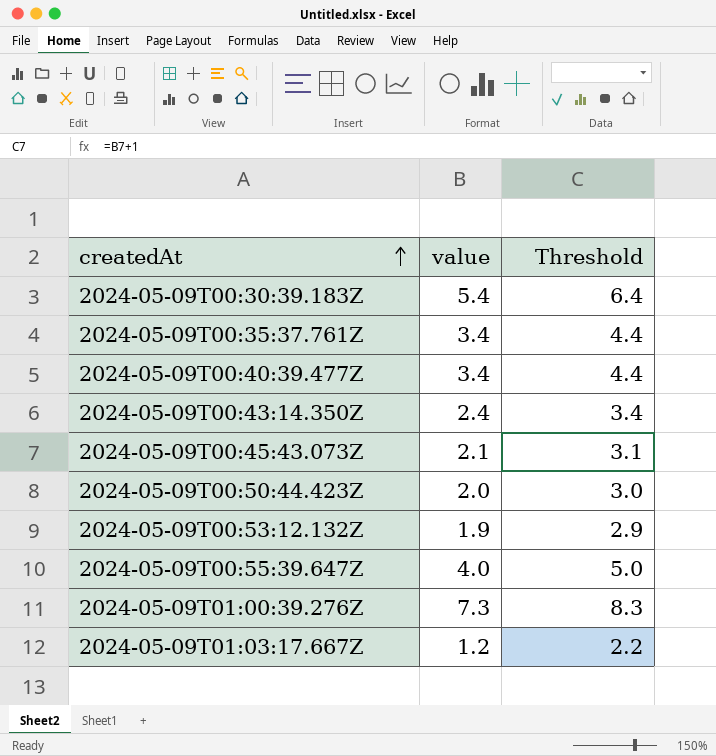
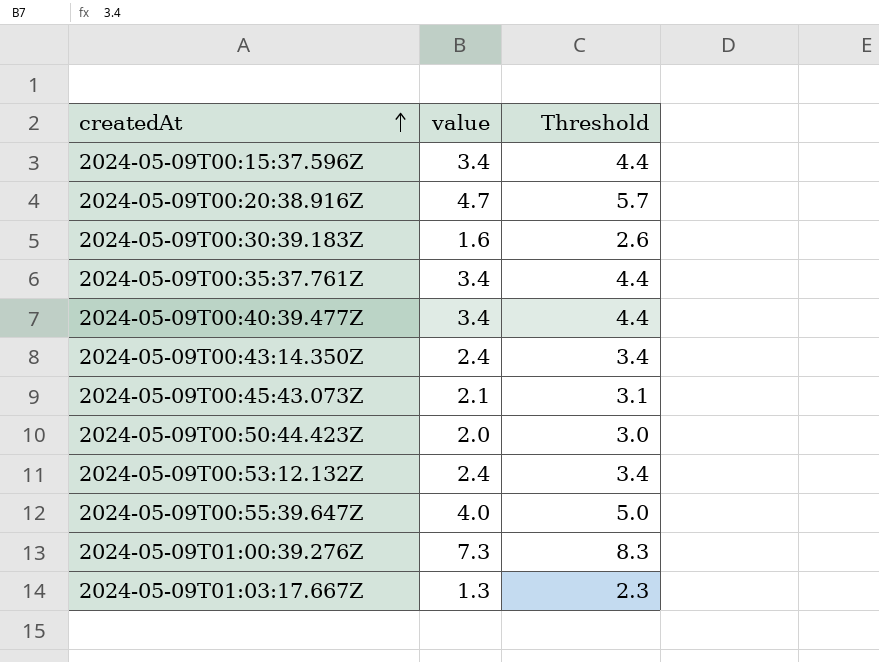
row 2024-05-09T00:15:37.596Z: none -> 3.4 | 4.4
row 2024-05-09T00:20:38.916Z: none -> 4.7 | 5.7
2024-05-09T00:30:39.183Z | value: 5.4 -> 1.6
2024-05-09T00:30:39.183Z | Threshold: 6.4 -> 2.6
2024-05-09T00:53:12.132Z | value: 1.9 -> 2.4
2024-05-09T00:53:12.132Z | Threshold: 2.9 -> 3.4
2024-05-09T01:03:17.667Z | value: 1.2 -> 1.3
2024-05-09T01:03:17.667Z | Threshold: 2.2 -> 2.3

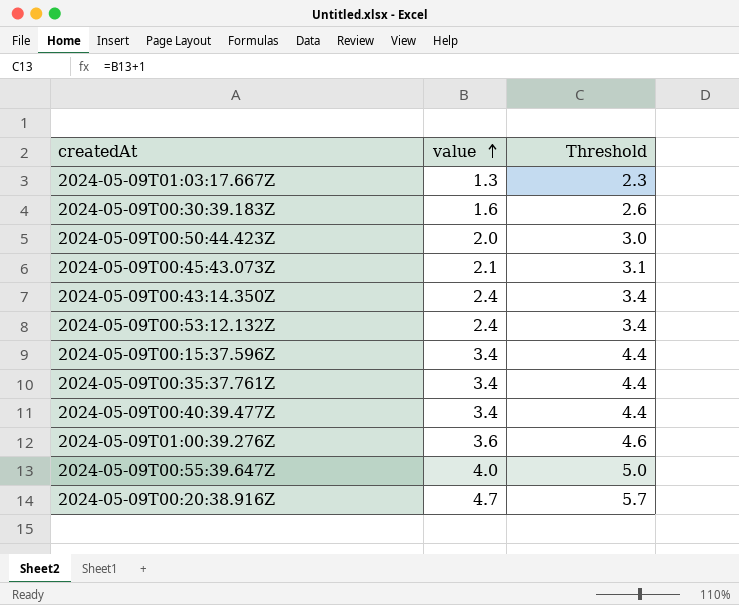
row order: createdAt ascending -> value ascending
2024-05-09T01:00:39.276Z | value: 7.3 -> 3.6
2024-05-09T01:00:39.276Z | Threshold: 8.3 -> 4.6

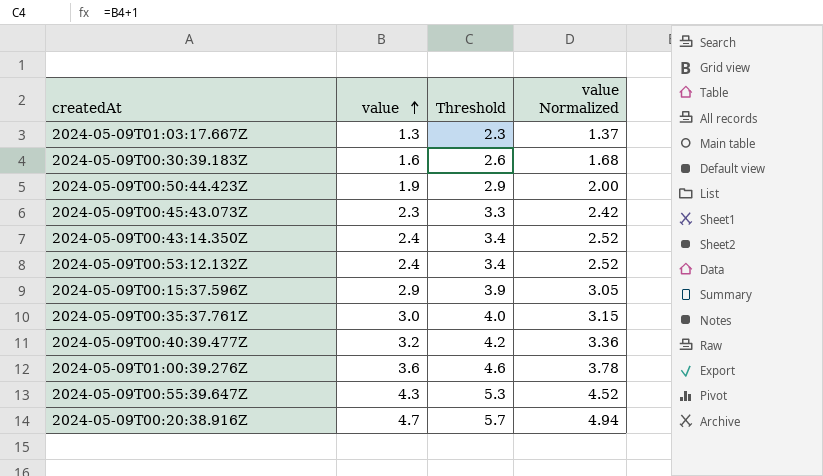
column value Normalized | formula: none -> [value] * 1.05
2024-05-09T00:50:44.423Z | value: 2.0 -> 1.9
2024-05-09T00:50:44.423Z | Threshold: 3.0 -> 2.9
2024-05-09T00:45:43.073Z | value: 2.1 -> 2.3
2024-05-09T00:45:43.073Z | Threshold: 3.1 -> 3.3
2024-05-09T00:15:37.596Z | value: 3.4 -> 2.9
2024-05-09T00:15:37.596Z | Threshold: 4.4 -> 3.9
2024-05-09T00:35:37.761Z | value: 3.4 -> 3.0
2024-05-09T00:35:37.761Z | Threshold: 4.4 -> 4.0
2024-05-09T00:40:39.477Z | value: 3.4 -> 3.2
2024-05-09T00:40:39.477Z | Threshold: 4.4 -> 4.2
2024-05-09T00:55:39.647Z | value: 4.0 -> 4.3
2024-05-09T00:55:39.647Z | Threshold: 5.0 -> 5.3

